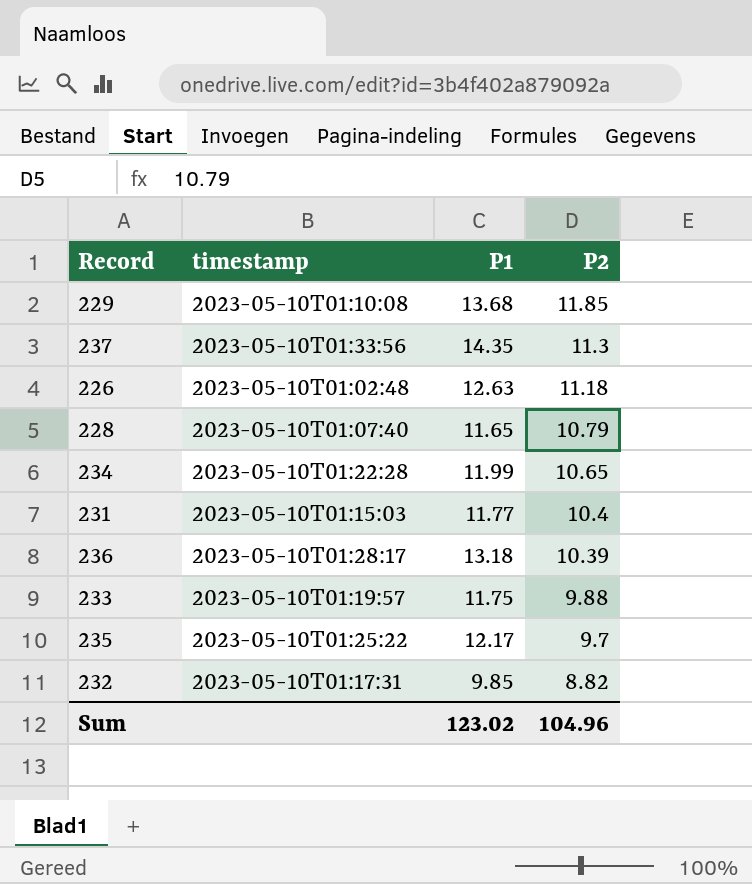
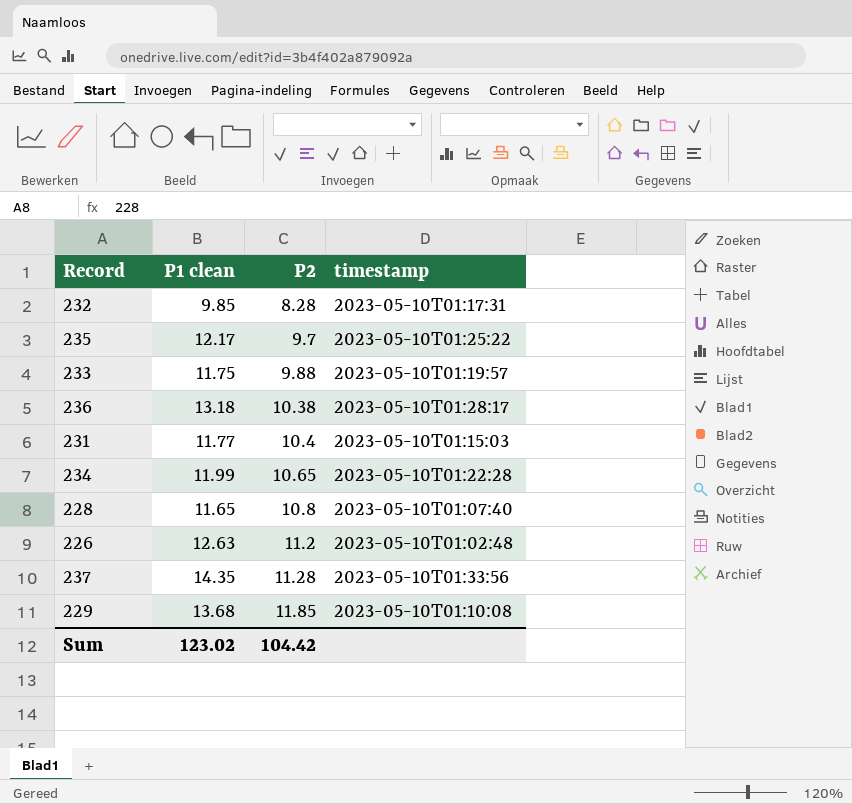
row order: P2 descending -> P2 ascending
column name: P1 -> P1 clean
column timestamp | position: 2 -> 4
232 | P2: 8.82 -> 8.28
236 | P2: 10.39 -> 10.38
228 | P2: 10.79 -> 10.8
226 | P2: 11.18 -> 11.2
237 | P2: 11.3 -> 11.28
Sum | P2: 104.96 -> 104.42

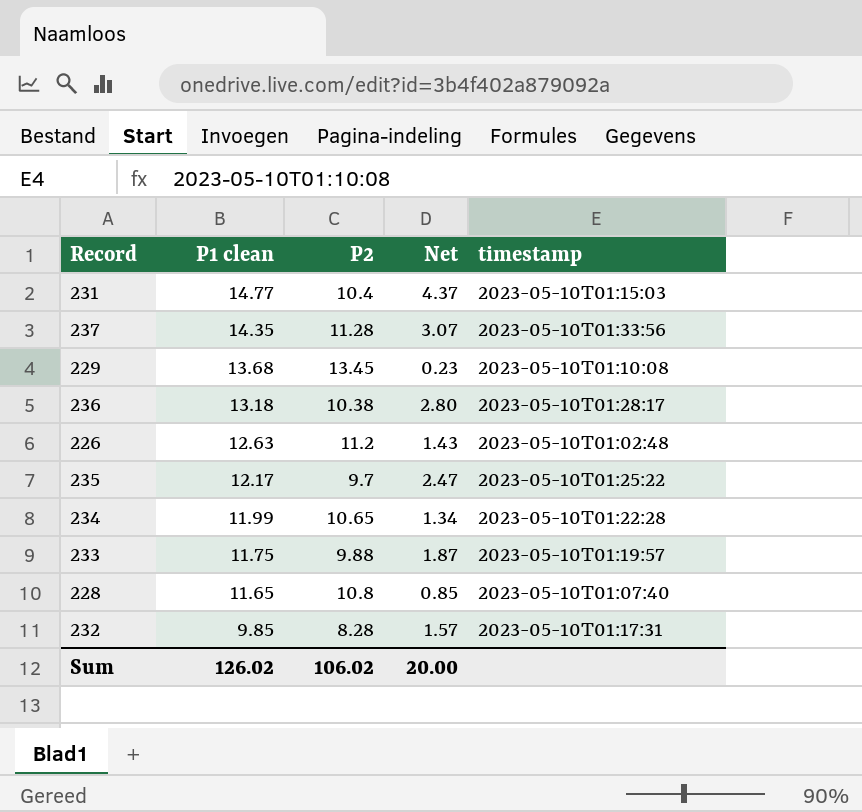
row order: P2 ascending -> P1 clean descending
column Net | formula: none -> [P1 clean] - [P2]
231 | P1 clean: 11.77 -> 14.77
229 | P2: 11.85 -> 13.45
Sum | P1 clean: 123.02 -> 126.02
Sum | P2: 104.42 -> 106.02

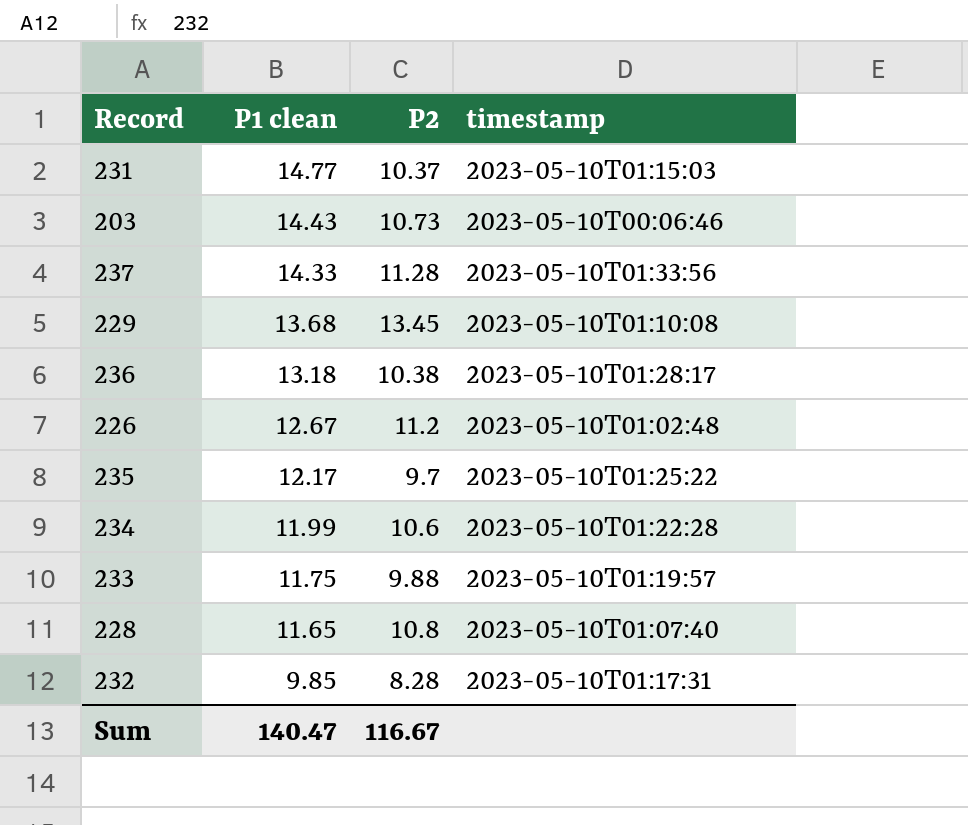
column Net | formula: [P1 clean] - [P2] -> none
231 | P2: 10.4 -> 10.37
row 203: none -> 14.43 | 10.73 | 2023-05-10T00:06:46
237 | P1 clean: 14.35 -> 14.33
226 | P1 clean: 12.63 -> 12.67
234 | P2: 10.65 -> 10.6
Sum | P1 clean: 126.02 -> 140.47
Sum | P2: 106.02 -> 116.67

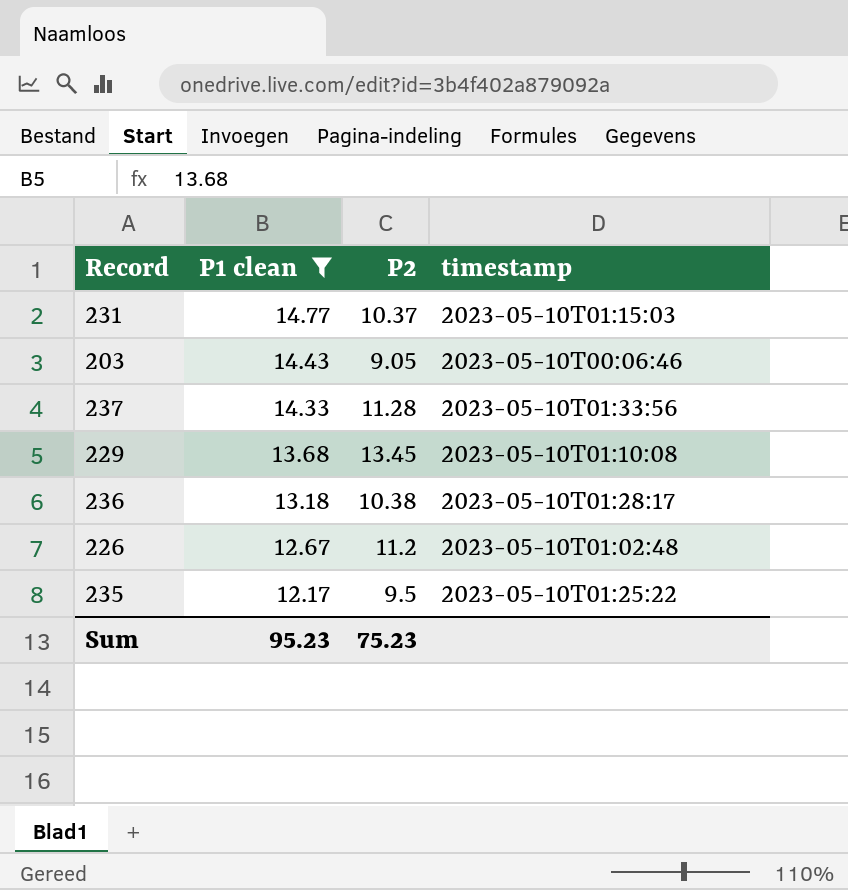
filter: none -> P1 clean >= 12.17
203 | P2: 10.73 -> 9.05
235 | P2: 9.7 -> 9.5
Sum | P1 clean: 140.47 -> 95.23
Sum | P2: 116.67 -> 75.23

